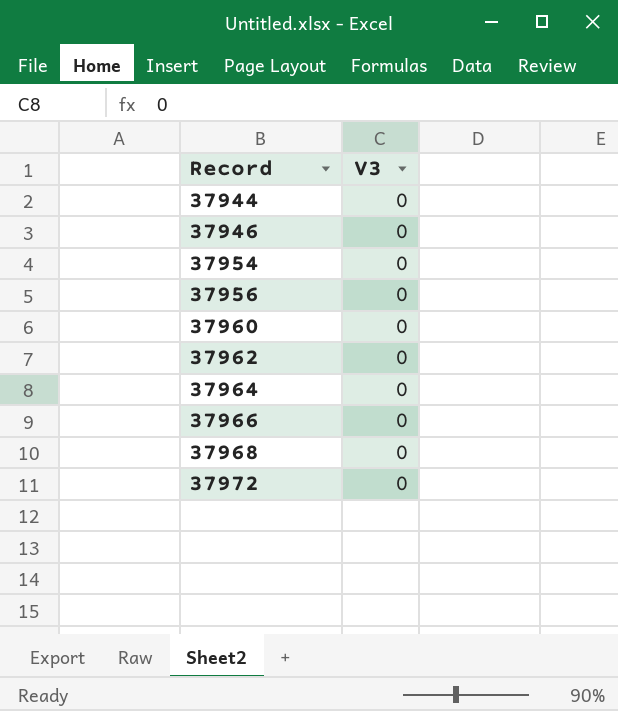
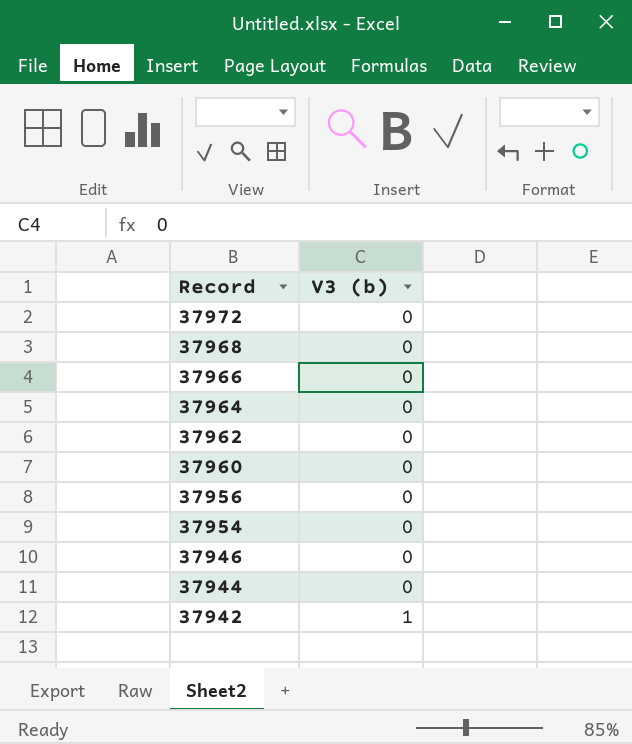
row order: Record ascending -> Record descending
column name: V3 -> V3 (b)
row 37942: none -> 1

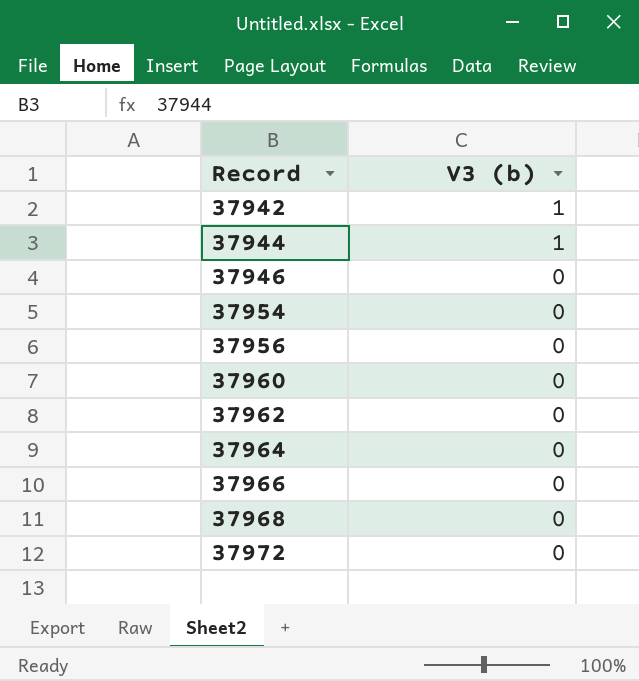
row order: Record descending -> Record ascending
37944 | V3 (b): 0 -> 1

